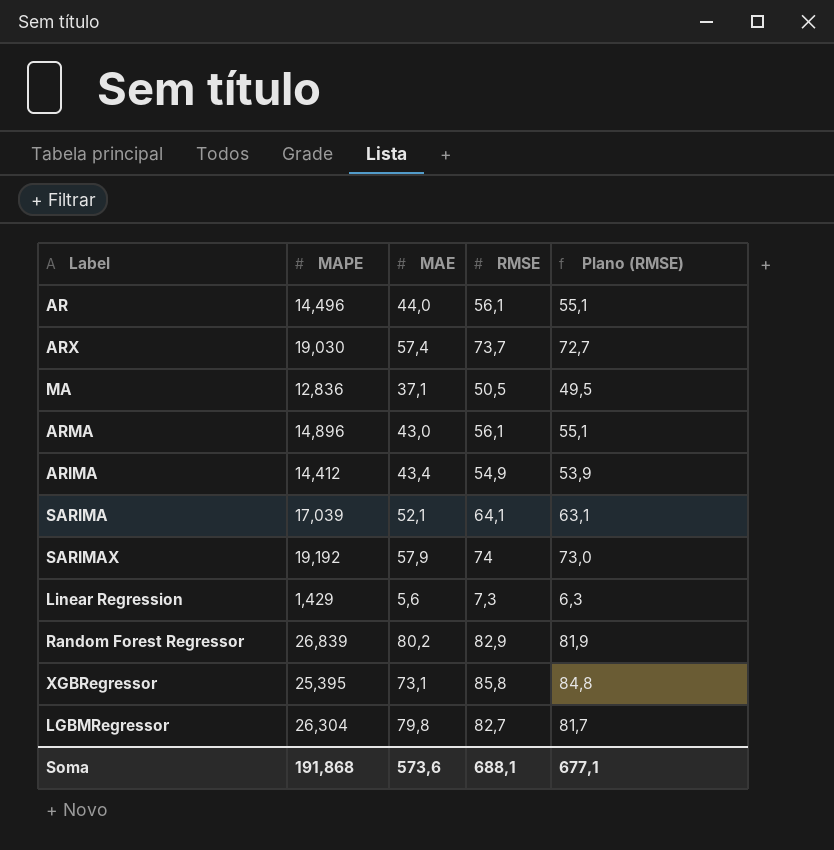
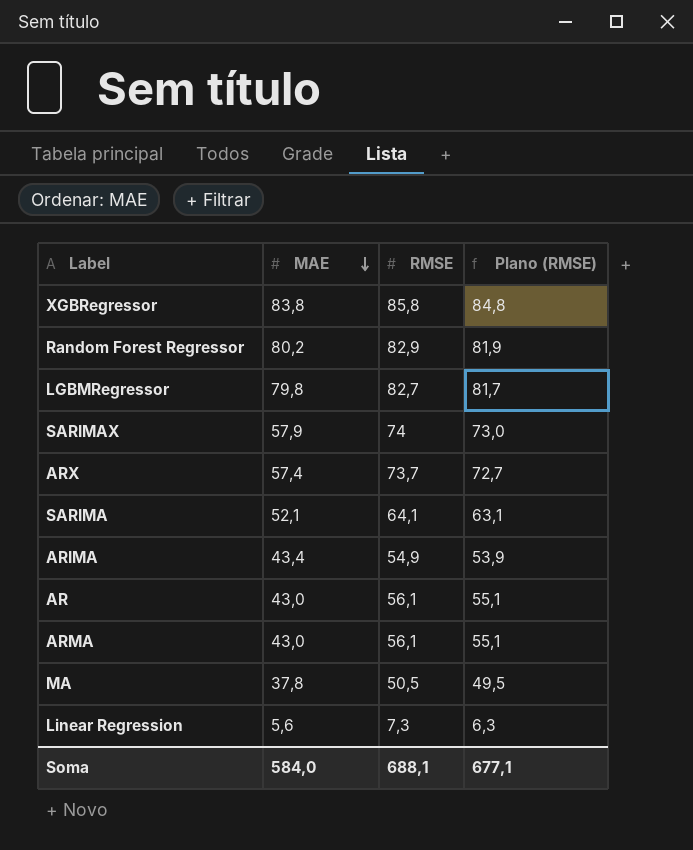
row order: none -> MAE descending
column MAPE | position: 2 -> none
XGBRegressor | MAE: 73,1 -> 83,8
AR | MAE: 44,0 -> 43,0
MA | MAE: 37,1 -> 37,8
Soma | MAE: 573,6 -> 584,0

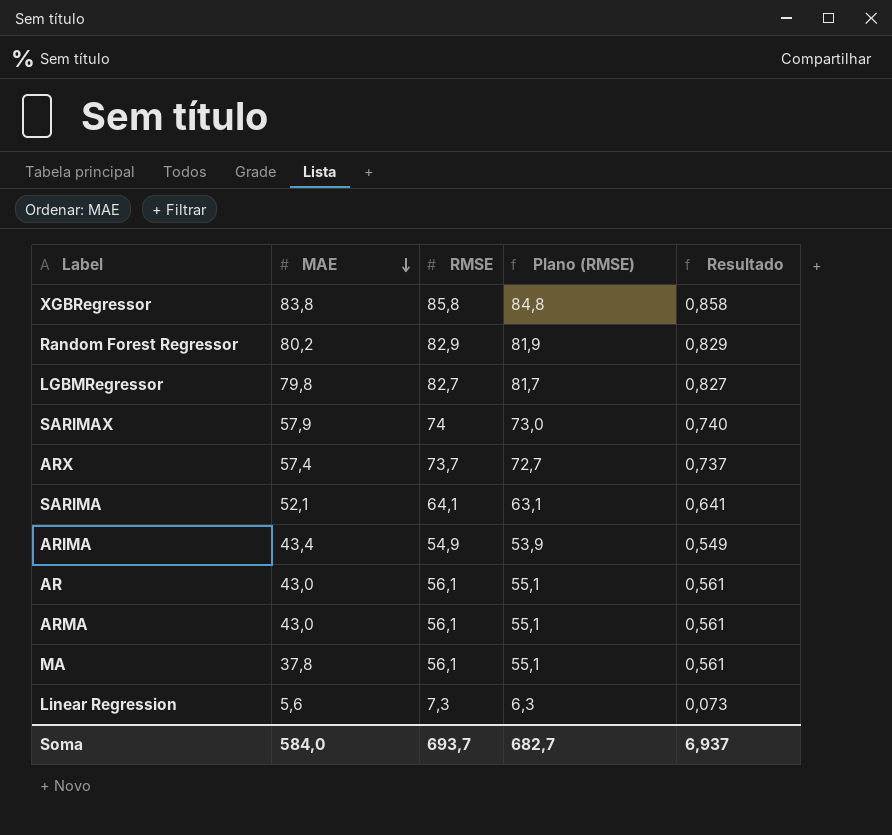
column Resultado | formula: none -> [RMSE] * 0,01
MA | RMSE: 50,5 -> 56,1
MA | Plano (RMSE): 49,5 -> 55,1
Soma | RMSE: 688,1 -> 693,7
Soma | Plano (RMSE): 677,1 -> 682,7

